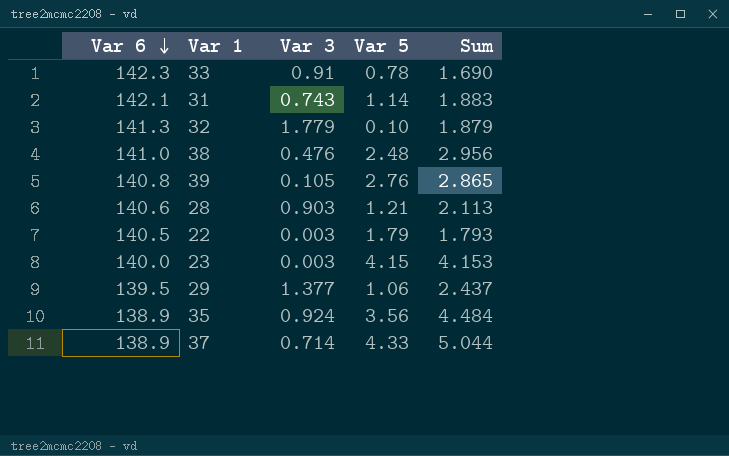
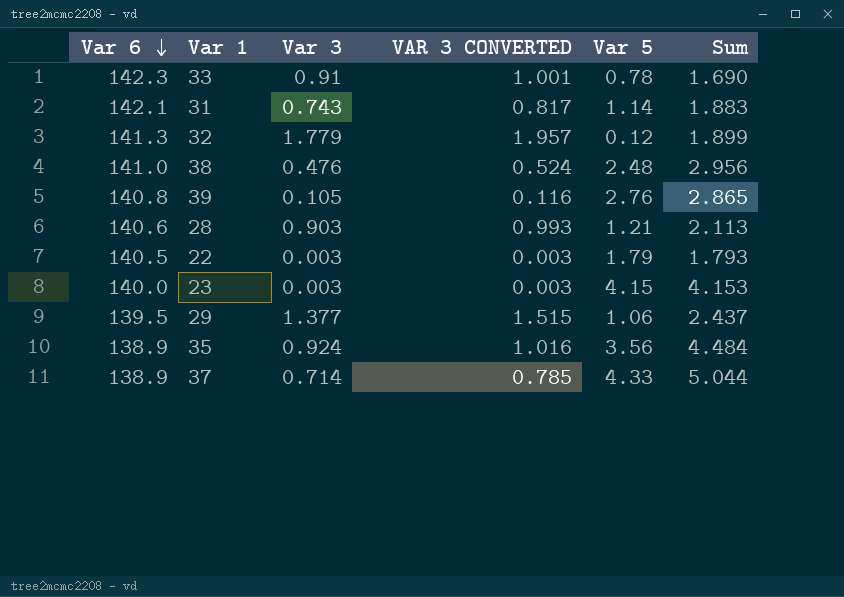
column VAR 3 CONVERTED | formula: none -> [Var 3] * 1.1
32 | Var 5: 0.10 -> 0.12
32 | Sum: 1.879 -> 1.899

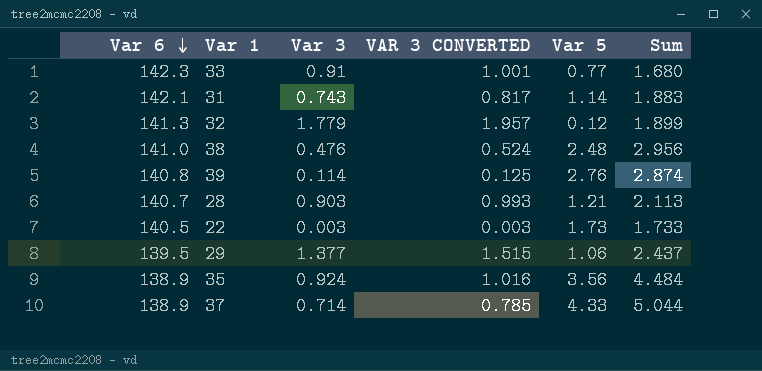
row 23: 140.0 | 0.003 | 0.003 | 4.15 | 4.153 -> none
33 | Var 5: 0.78 -> 0.77
33 | Sum: 1.690 -> 1.680
39 | Var 3: 0.105 -> 0.114
39 | VAR 3 CONVERTED: 0.116 -> 0.125
39 | Sum: 2.865 -> 2.874
28 | Var 6: 140.6 -> 140.7
22 | Var 5: 1.79 -> 1.73
22 | Sum: 1.793 -> 1.733

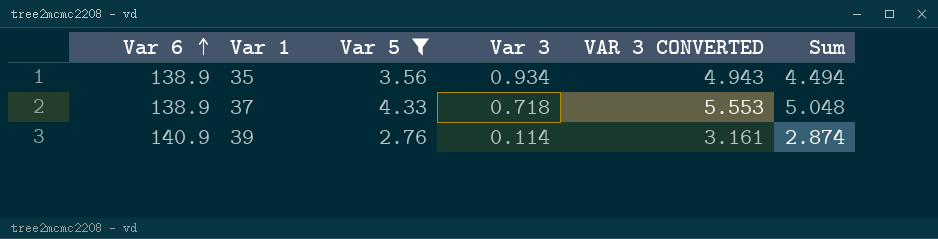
filter: none -> Var 5 >= 2.76
row order: Var 6 descending -> Var 6 ascending
column Var 5 | position: 5 -> 3
column VAR 3 CONVERTED | formula: [Var 3] * 1.1 -> [Sum] * 1.1
35 | Var 3: 0.924 -> 0.934
35 | Sum: 4.484 -> 4.494
37 | Var 3: 0.714 -> 0.718
37 | Sum: 5.044 -> 5.048
39 | Var 6: 140.8 -> 140.9

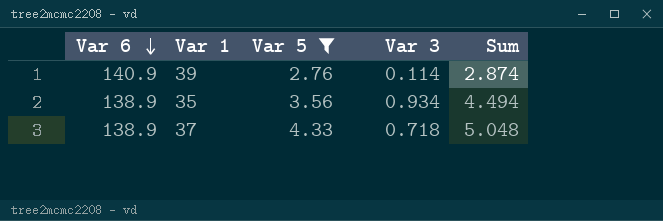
row order: Var 6 ascending -> Var 6 descending
column VAR 3 CONVERTED | formula: [Sum] * 1.1 -> none

